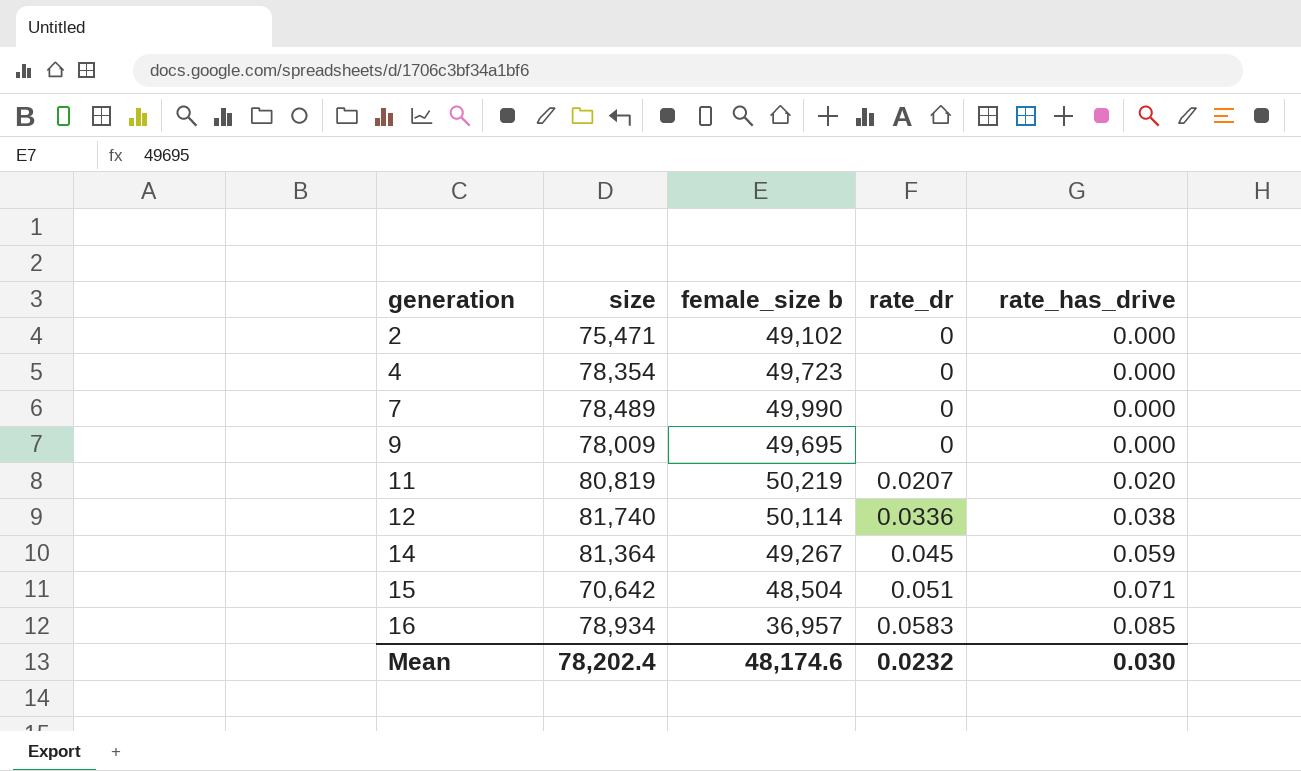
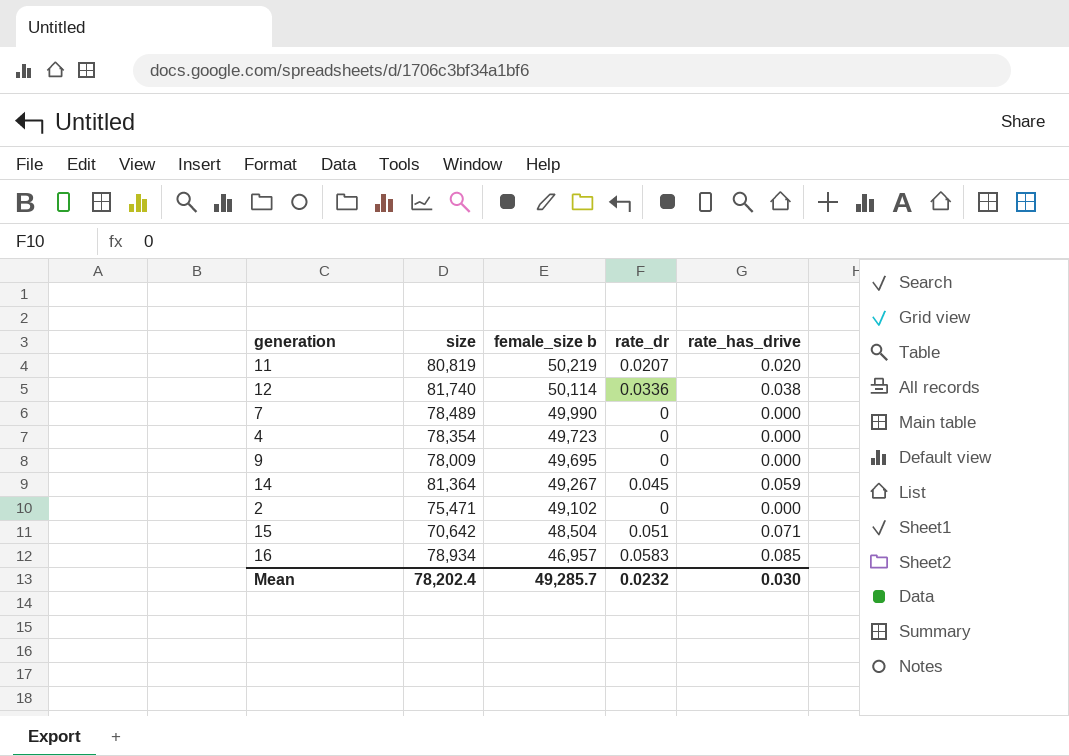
row order: generation ascending -> female_size b descending
16 | female_size b: 36,957 -> 46,957
Mean | female_size b: 48,174.6 -> 49,285.7

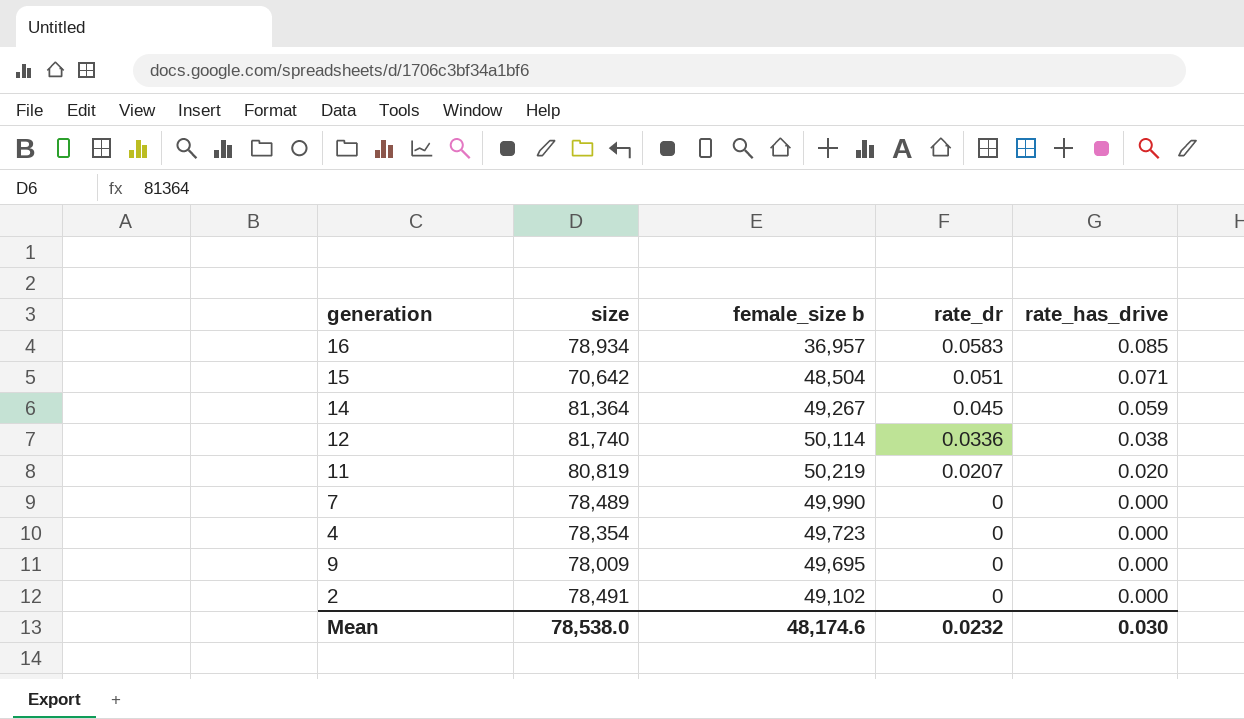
row order: female_size b descending -> rate_dr descending
16 | female_size b: 46,957 -> 36,957
2 | size: 75,471 -> 78,491
Mean | size: 78,202.4 -> 78,538.0
Mean | female_size b: 49,285.7 -> 48,174.6

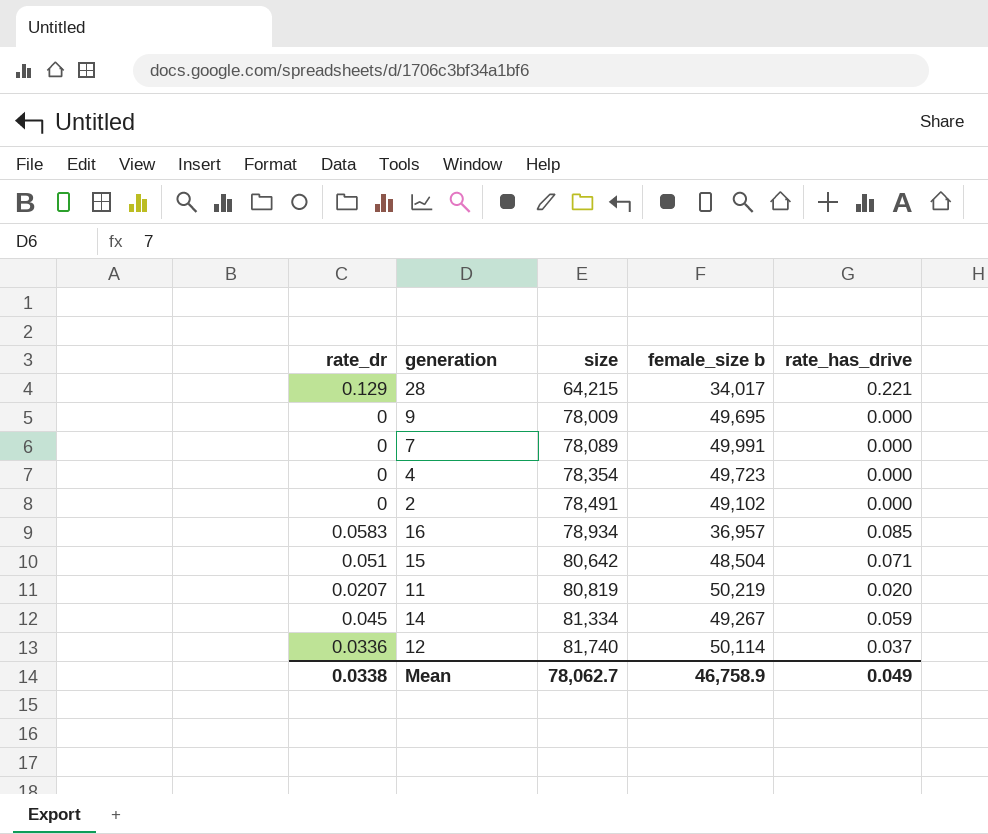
row order: rate_dr descending -> size ascending
column rate_dr | position: 4 -> 1
row 28: none -> 0.129 | 64,215 | 34,017 | 0.221
7 | size: 78,489 -> 78,089
7 | female_size b: 49,990 -> 49,991
15 | size: 70,642 -> 80,642
14 | size: 81,364 -> 81,334
12 | rate_has_drive: 0.038 -> 0.037
Mean | rate_dr: 0.0232 -> 0.0338
Mean | size: 78,538.0 -> 78,062.7
Mean | female_size b: 48,174.6 -> 46,758.9
Mean | rate_has_drive: 0.030 -> 0.049

